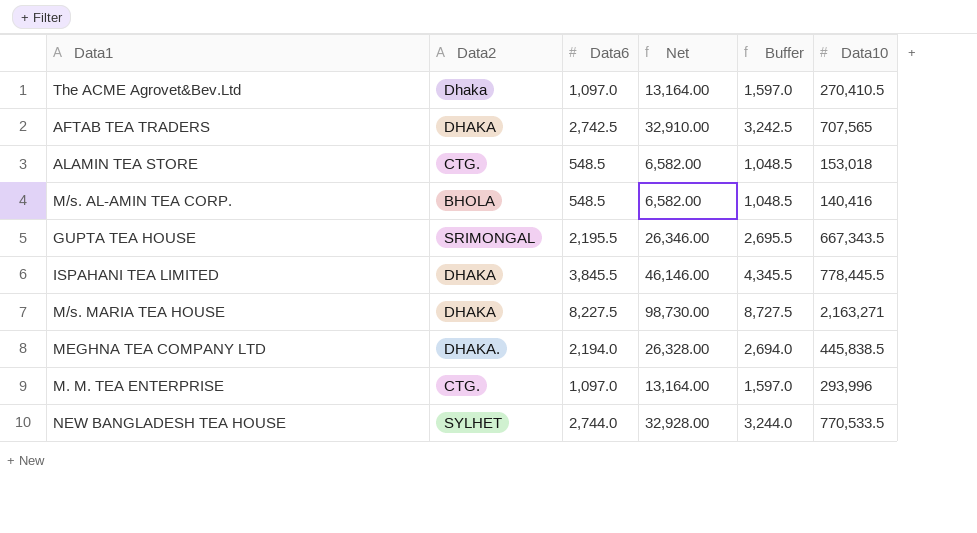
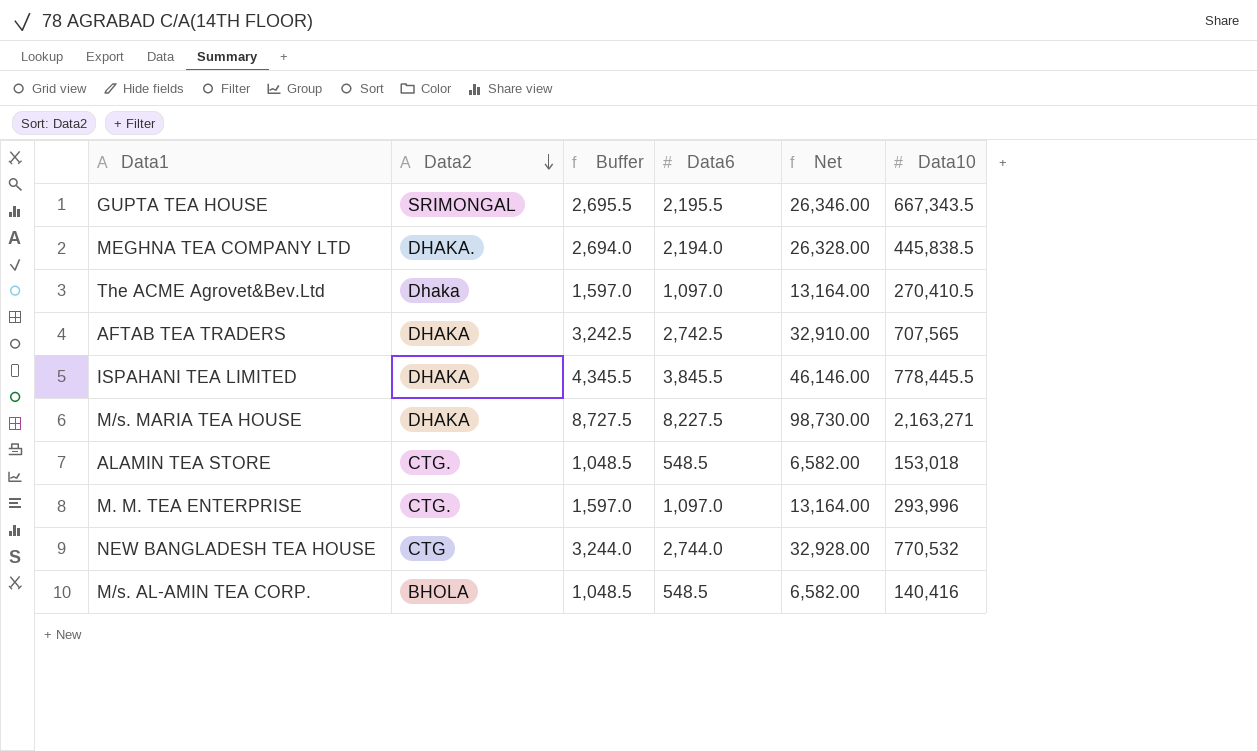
row order: none -> Data2 descending
column Buffer | position: 5 -> 3
NEW BANGLADESH TEA HOUSE | Data2: SYLHET -> CTG
NEW BANGLADESH TEA HOUSE | Data10: 770,533.5 -> 770,532

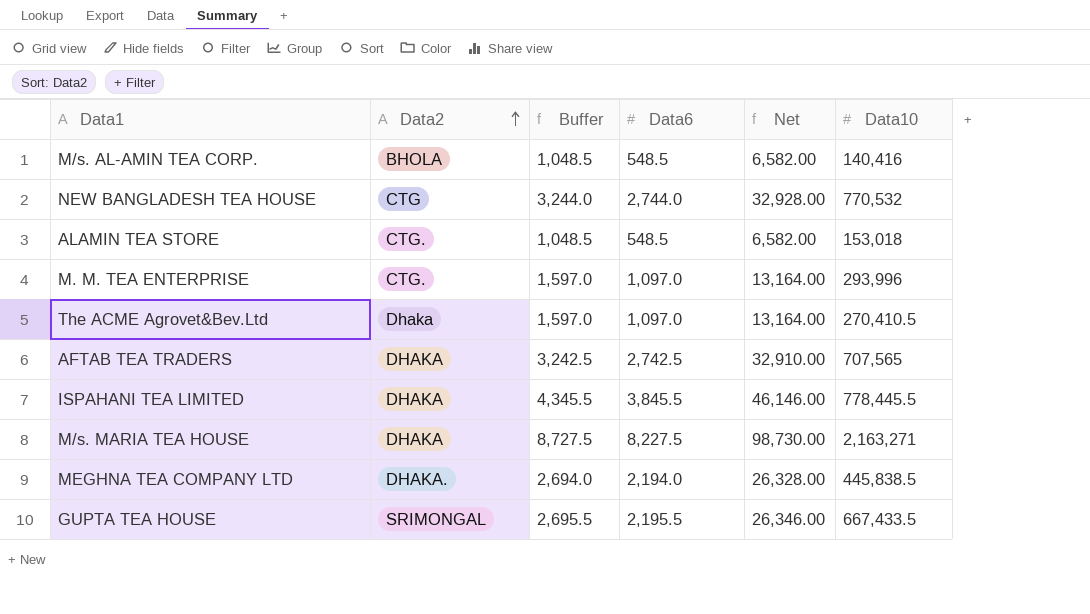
row order: Data2 descending -> Data2 ascending
GUPTA TEA HOUSE | Data10: 667,343.5 -> 667,433.5

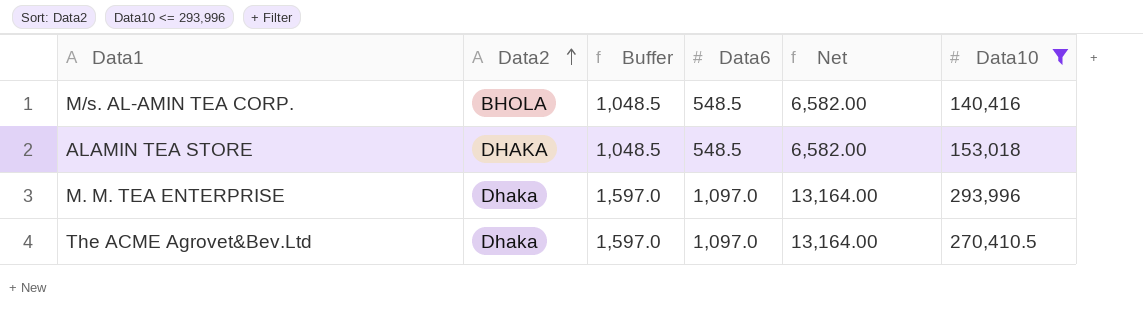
filter: none -> Data10 <= 293,996
ALAMIN TEA STORE | Data2: CTG. -> DHAKA
M. M. TEA ENTERPRISE | Data2: CTG. -> Dhaka

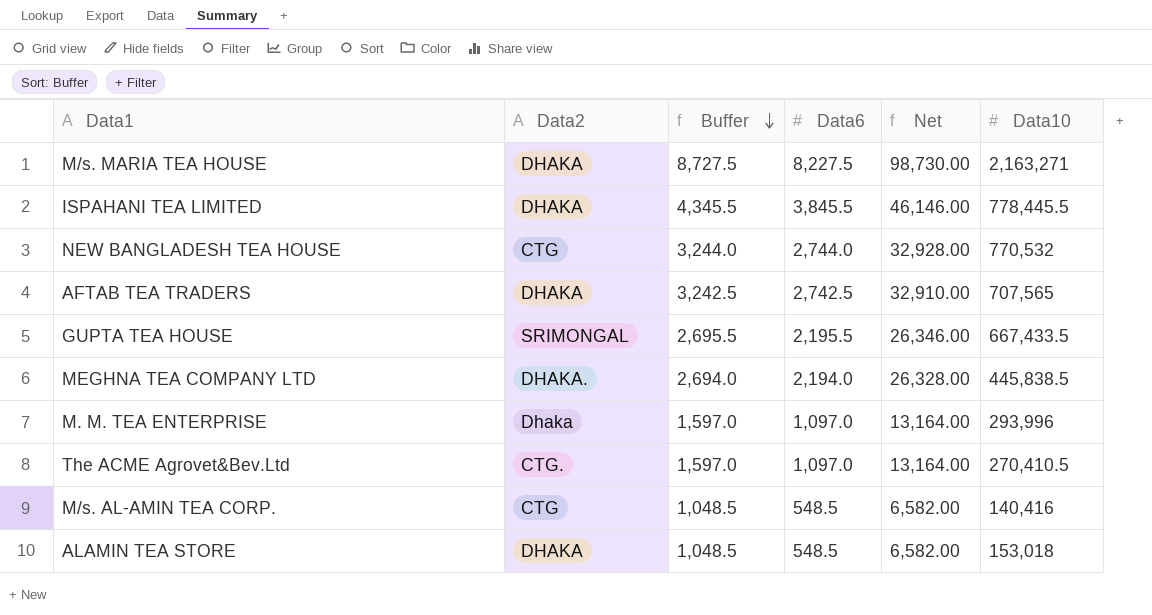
filter: Data10 <= 293,996 -> none
row order: Data2 ascending -> Buffer descending
The ACME Agrovet&Bev.Ltd | Data2: Dhaka -> CTG.
M/s. AL-AMIN TEA CORP. | Data2: BHOLA -> CTG

